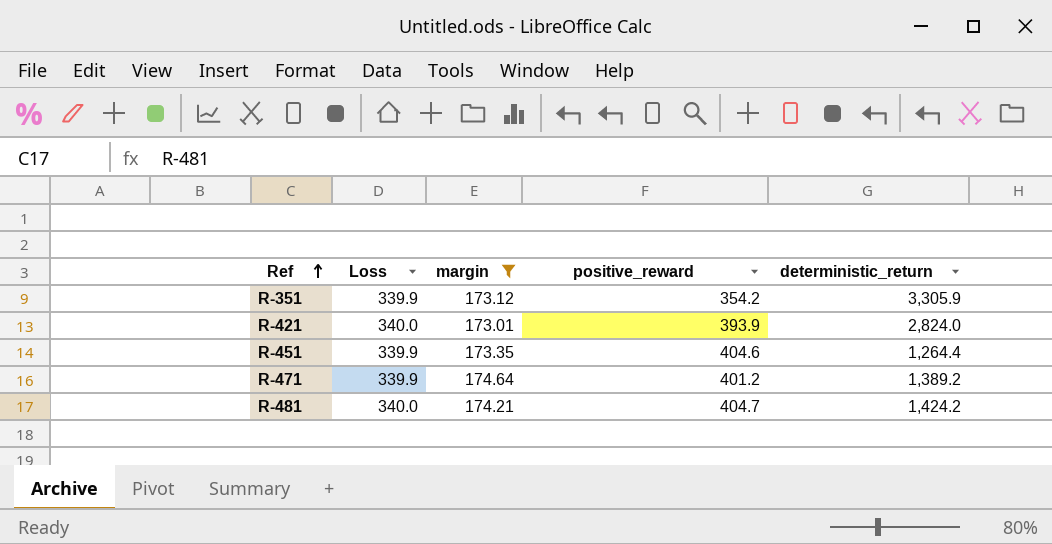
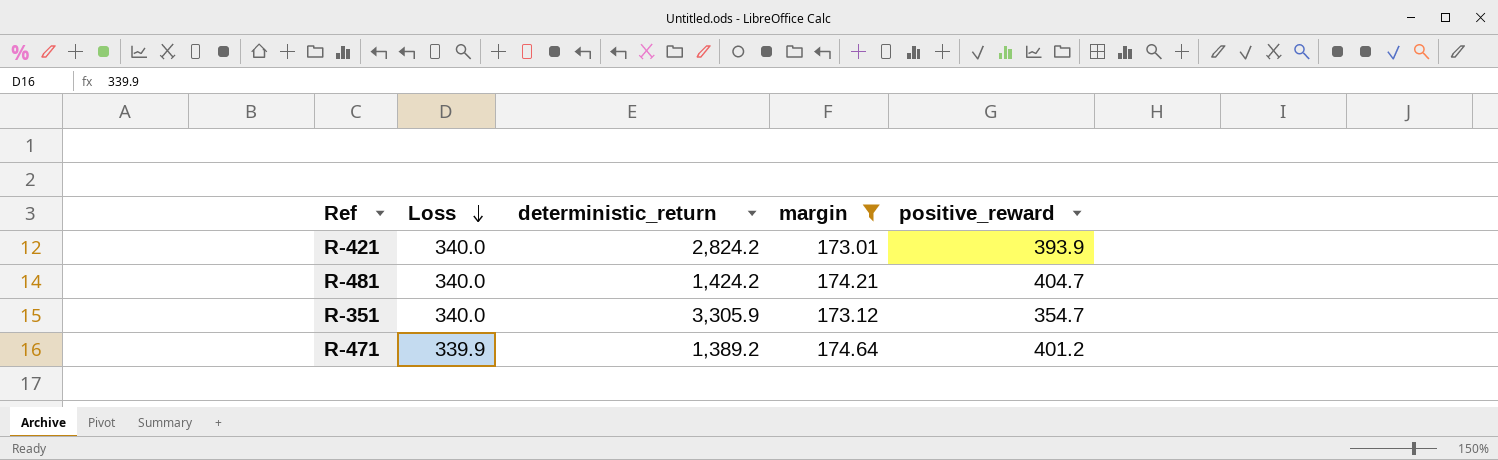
row order: Ref ascending -> Loss descending
column deterministic_return | position: 5 -> 3
row R-451: 339.9 | 173.35 | 404.6 | 1,264.4 -> none
R-421 | deterministic_return: 2,824.0 -> 2,824.2
R-351 | Loss: 339.9 -> 340.0
R-351 | positive_reward: 354.2 -> 354.7

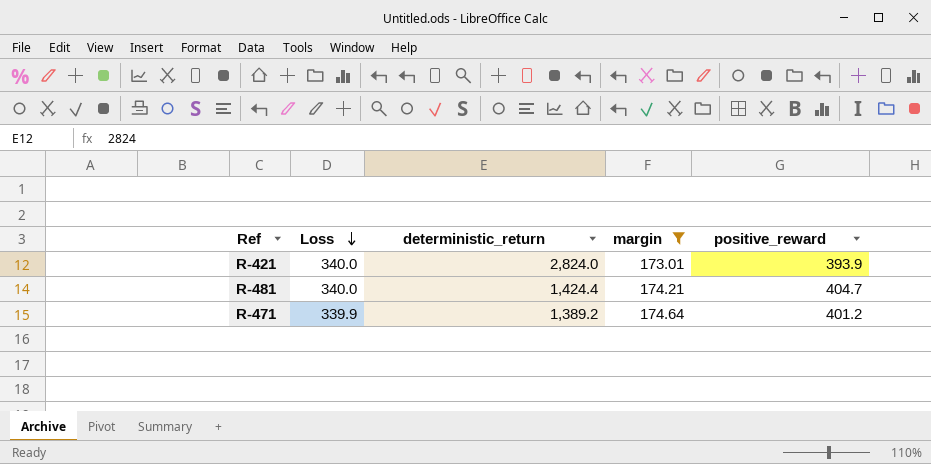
row R-351: 340.0 | 3,305.9 | 173.12 | 354.7 -> none
R-421 | deterministic_return: 2,824.2 -> 2,824.0
R-481 | deterministic_return: 1,424.2 -> 1,424.4

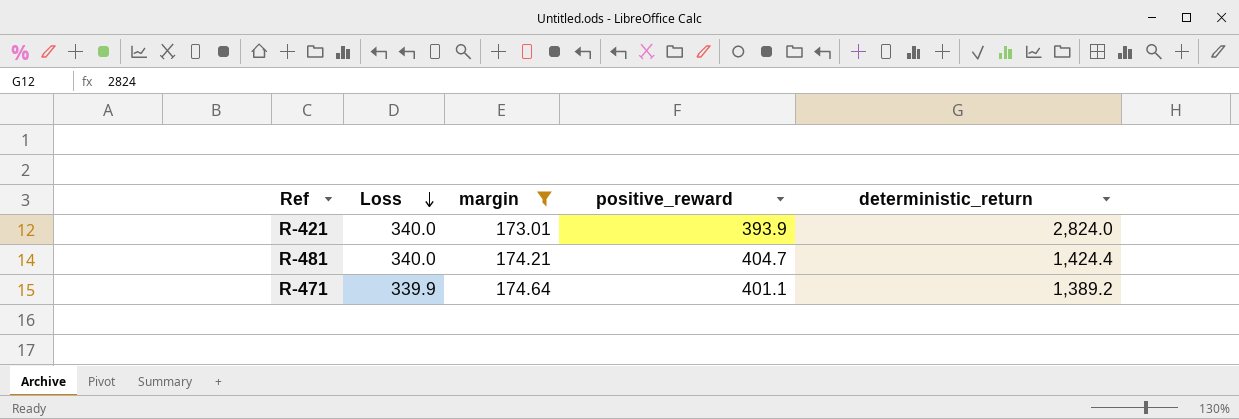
column deterministic_return | position: 3 -> 5
R-471 | positive_reward: 401.2 -> 401.1

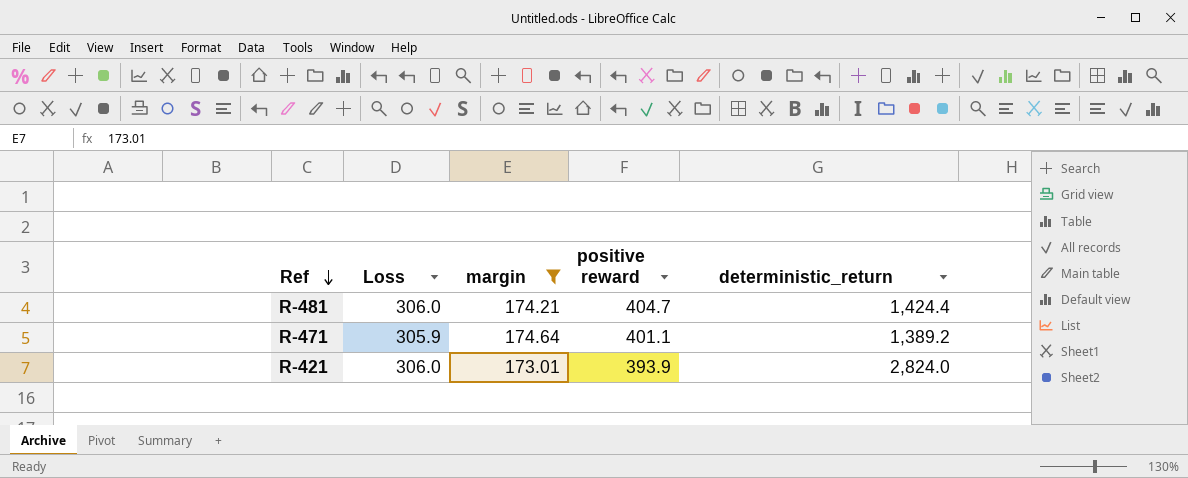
row order: Loss descending -> Ref descending
column name: positive_reward -> positive reward
R-481 | Loss: 340.0 -> 306.0
R-471 | Loss: 339.9 -> 305.9
R-421 | Loss: 340.0 -> 306.0

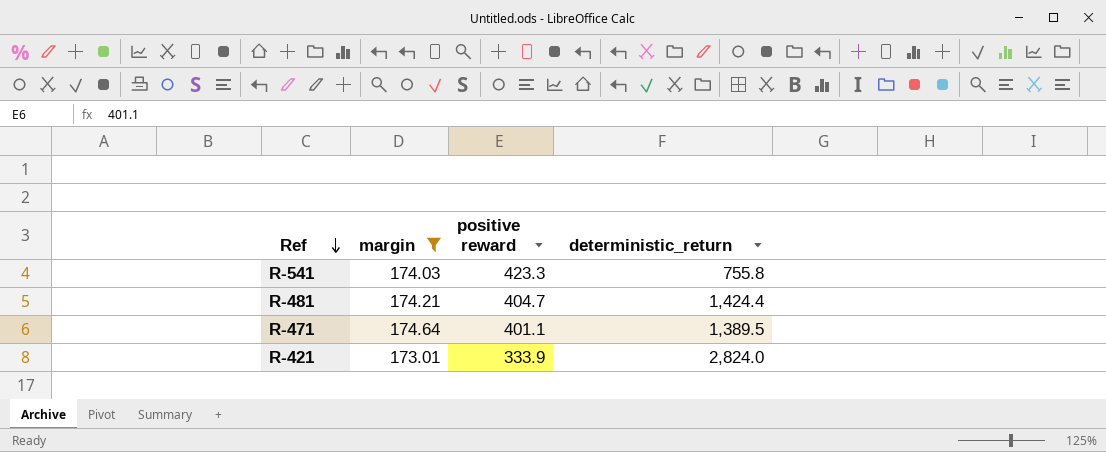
column Loss | position: 2 -> none
row R-541: none -> 174.03 | 423.3 | 755.8
R-471 | deterministic_return: 1,389.2 -> 1,389.5
R-421 | positive reward: 393.9 -> 333.9

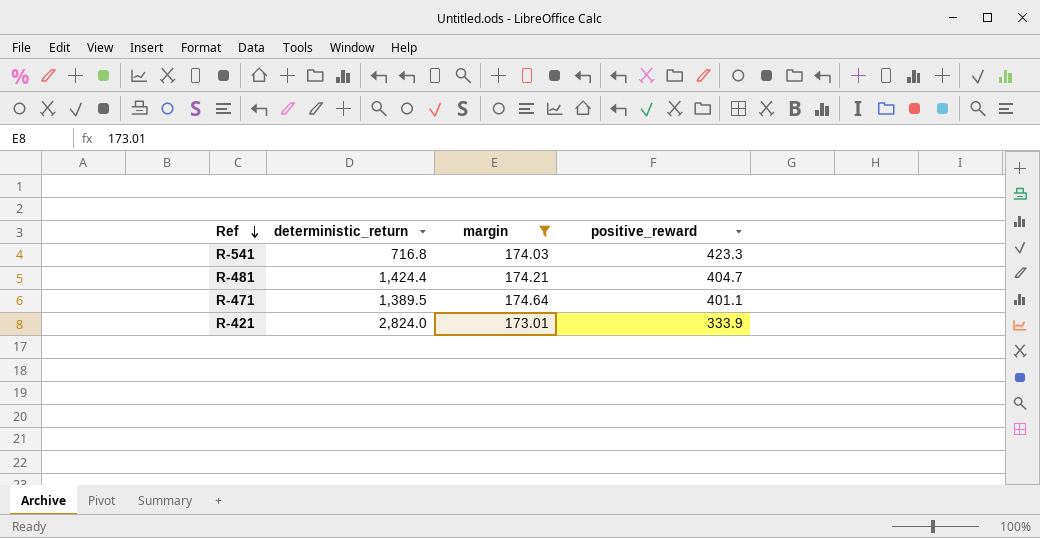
column deterministic_return | position: 4 -> 2
column name: positive reward -> positive_reward
R-541 | deterministic_return: 755.8 -> 716.8

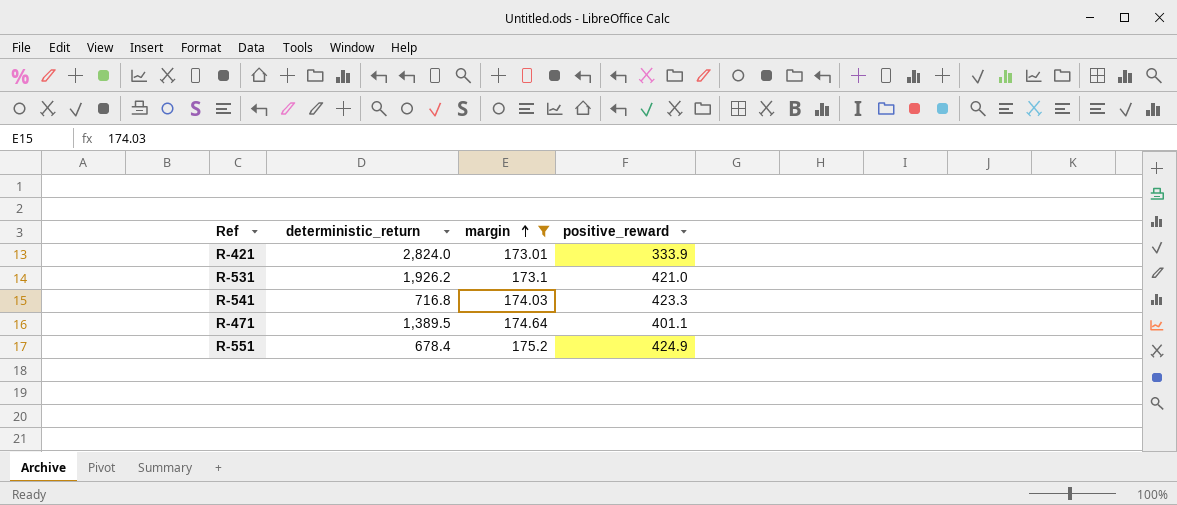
row order: Ref descending -> margin ascending
row R-481: 1,424.4 | 174.21 | 404.7 -> none
row R-531: none -> 1,926.2 | 173.1 | 421.0
row R-551: none -> 678.4 | 175.2 | 424.9

